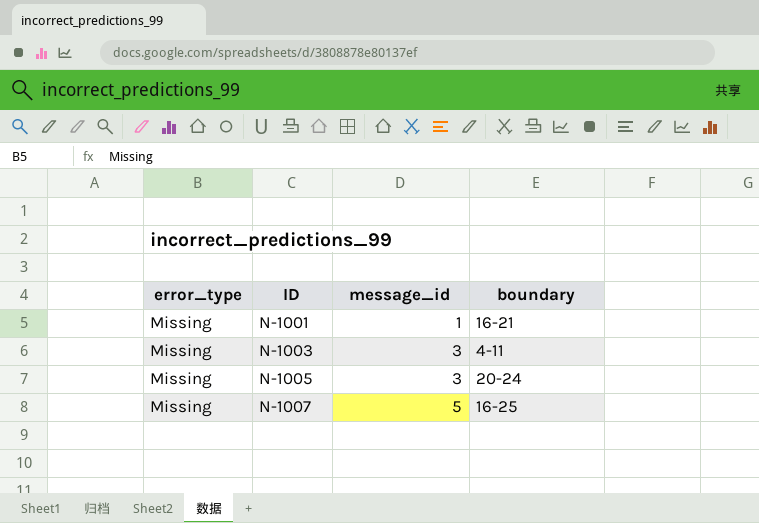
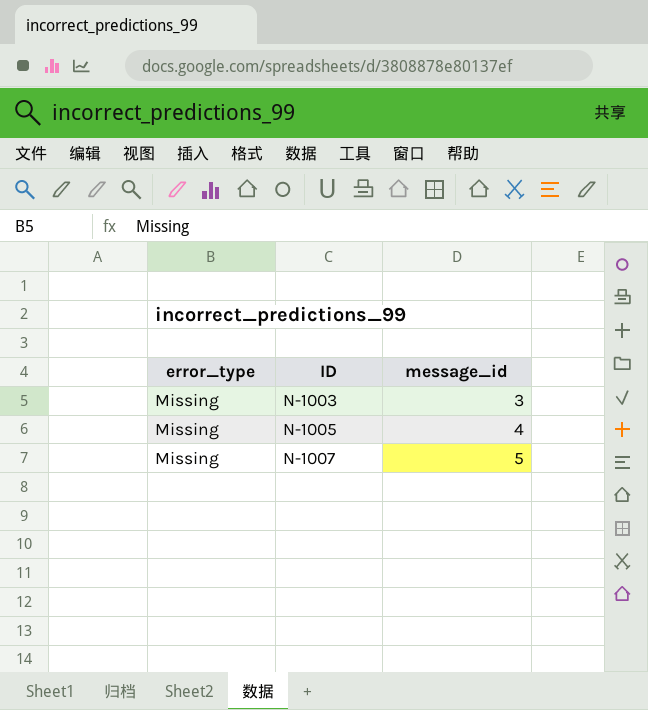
column boundary | position: 4 -> none
row N-1001: Missing | 1 | 16-21 -> none
N-1005 | message_id: 3 -> 4

